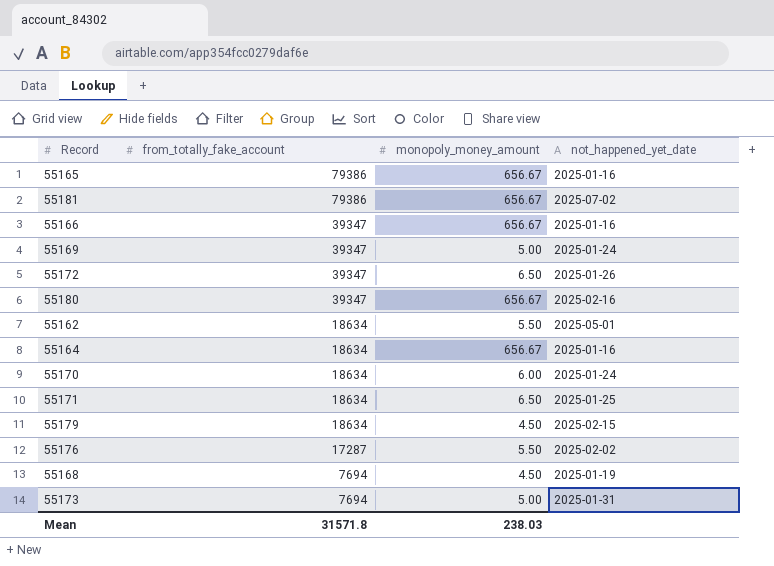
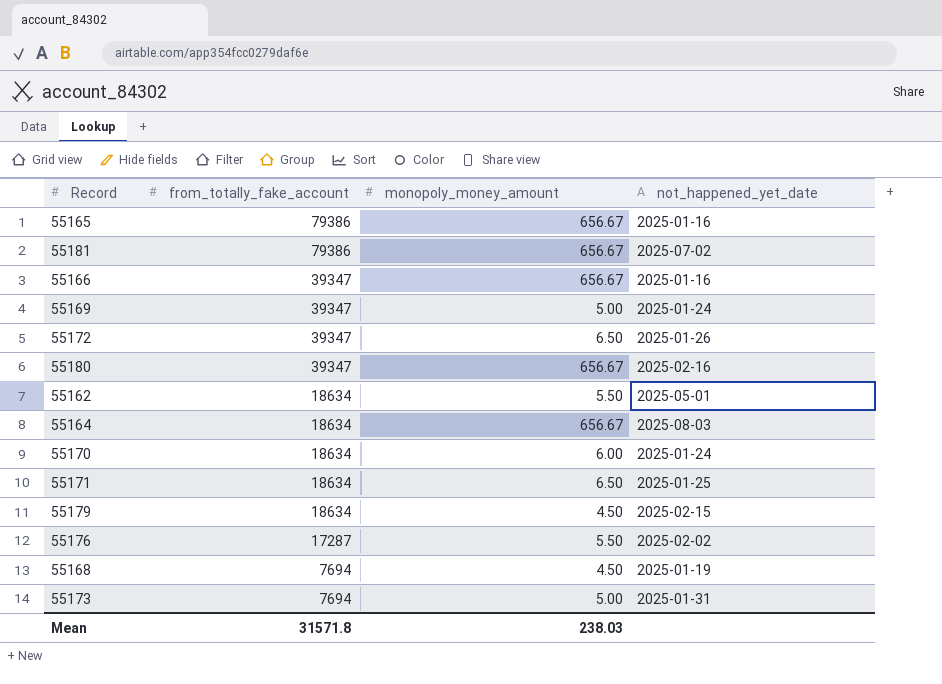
55164 | not_happened_yet_date: 2025-01-16 -> 2025-08-03

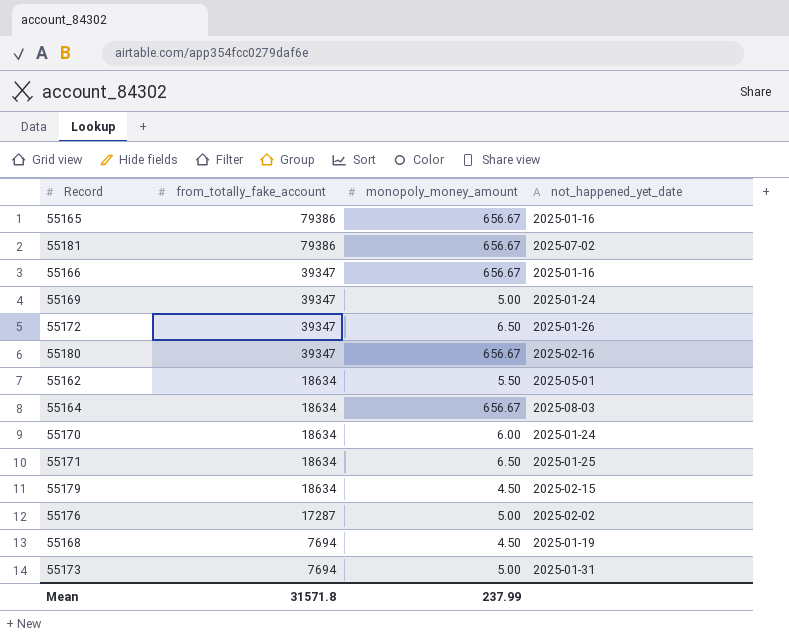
55176 | monopoly_money_amount: 5.50 -> 5.00
Mean | monopoly_money_amount: 238.03 -> 237.99

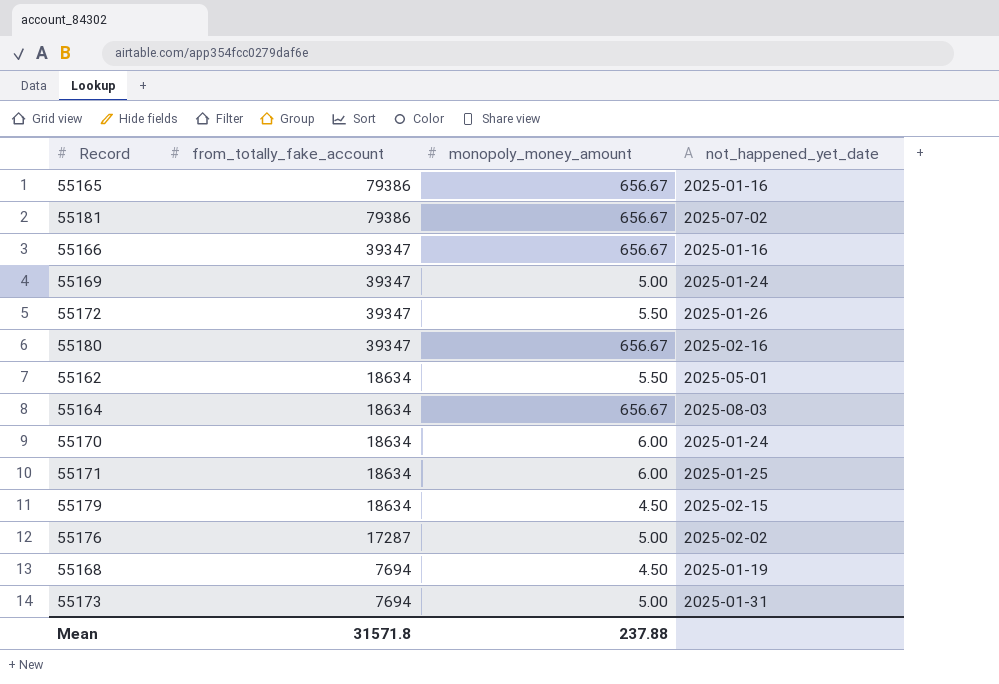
55172 | monopoly_money_amount: 6.50 -> 5.50
55171 | monopoly_money_amount: 6.50 -> 6.00
Mean | monopoly_money_amount: 237.99 -> 237.88

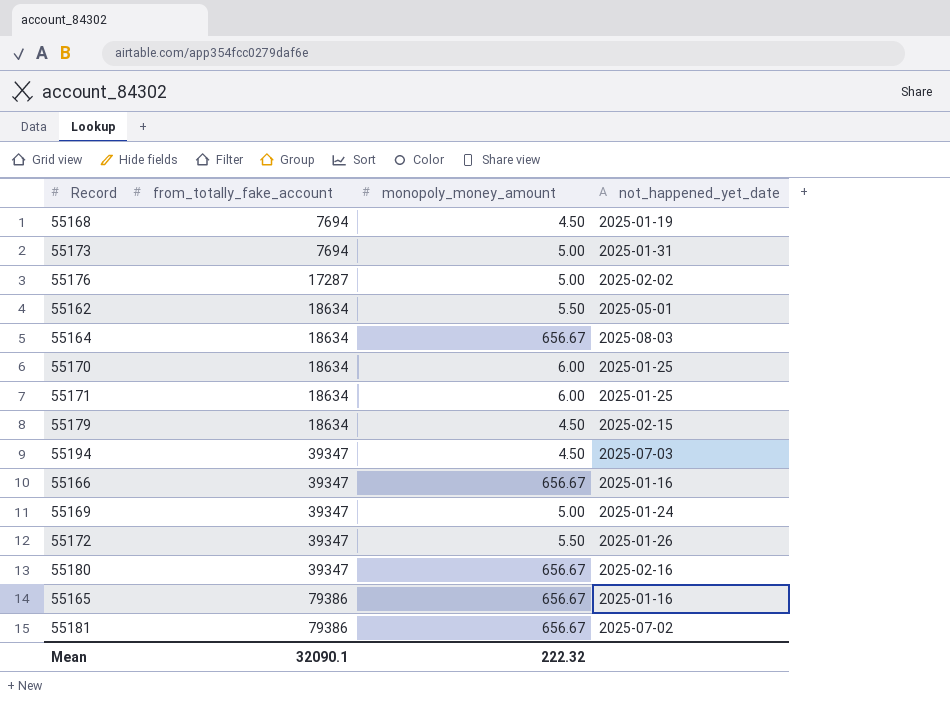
row order: from_totally_fake_account descending -> from_totally_fake_account ascending
55170 | not_happened_yet_date: 2025-01-24 -> 2025-01-25
row 55194: none -> 39347 | 4.50 | 2025-07-03
Mean | from_totally_fake_account: 31571.8 -> 32090.1
Mean | monopoly_money_amount: 237.88 -> 222.32

